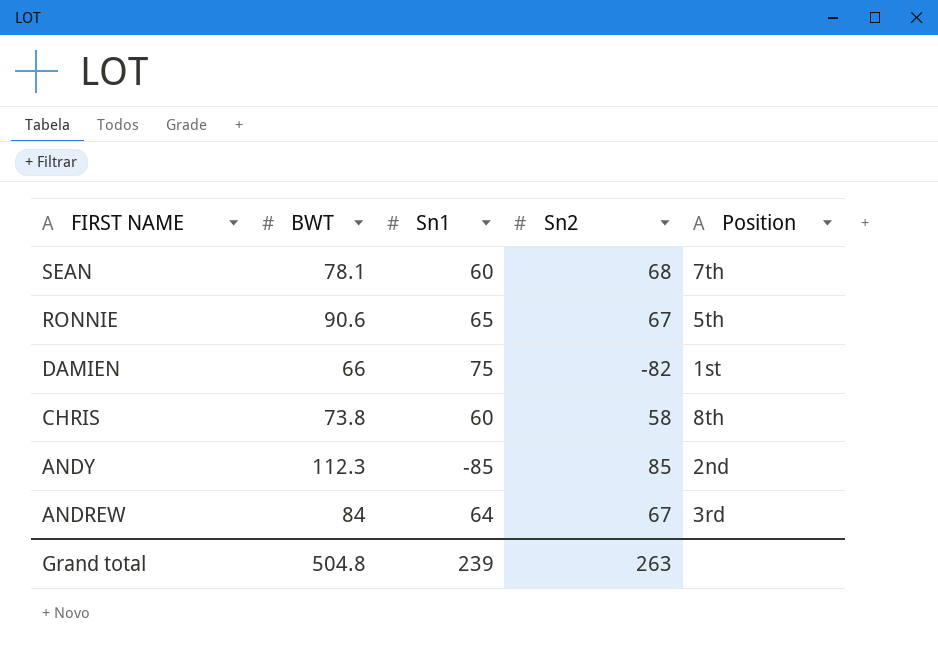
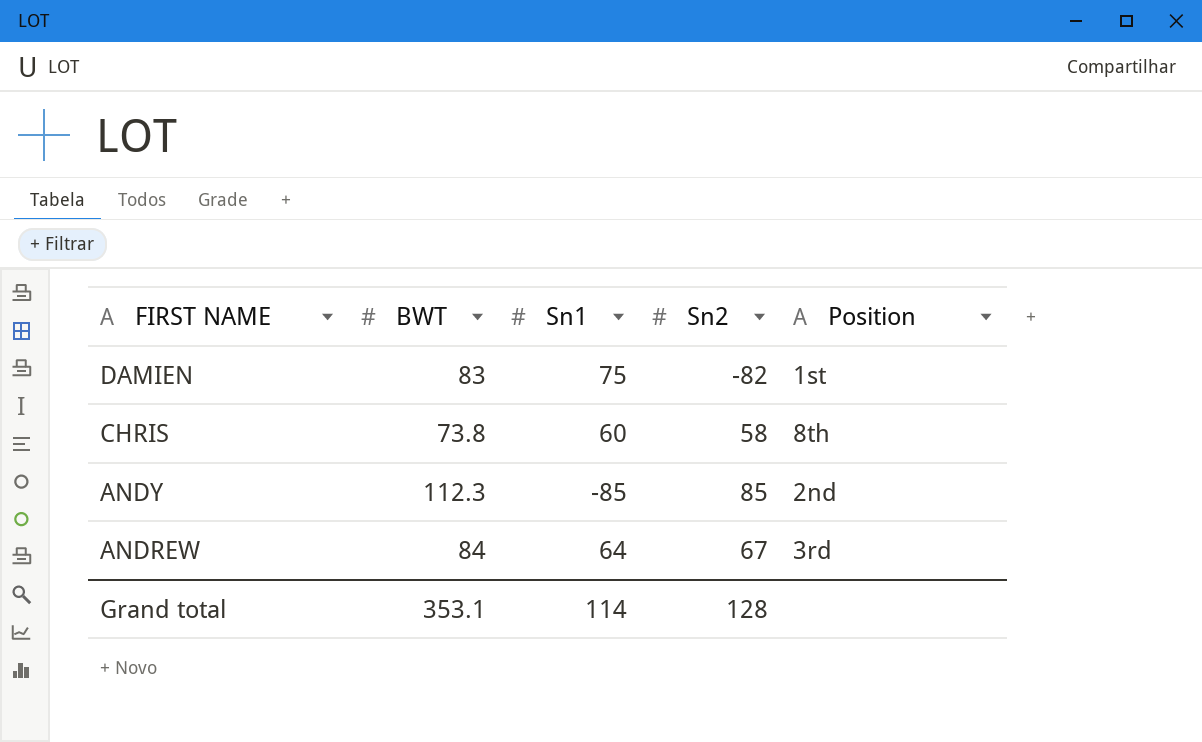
row SEAN: 78.1 | 60 | 68 | 7th -> none
row RONNIE: 90.6 | 65 | 67 | 5th -> none
DAMIEN | BWT: 66 -> 83
Grand total | BWT: 504.8 -> 353.1
Grand total | Sn1: 239 -> 114
Grand total | Sn2: 263 -> 128

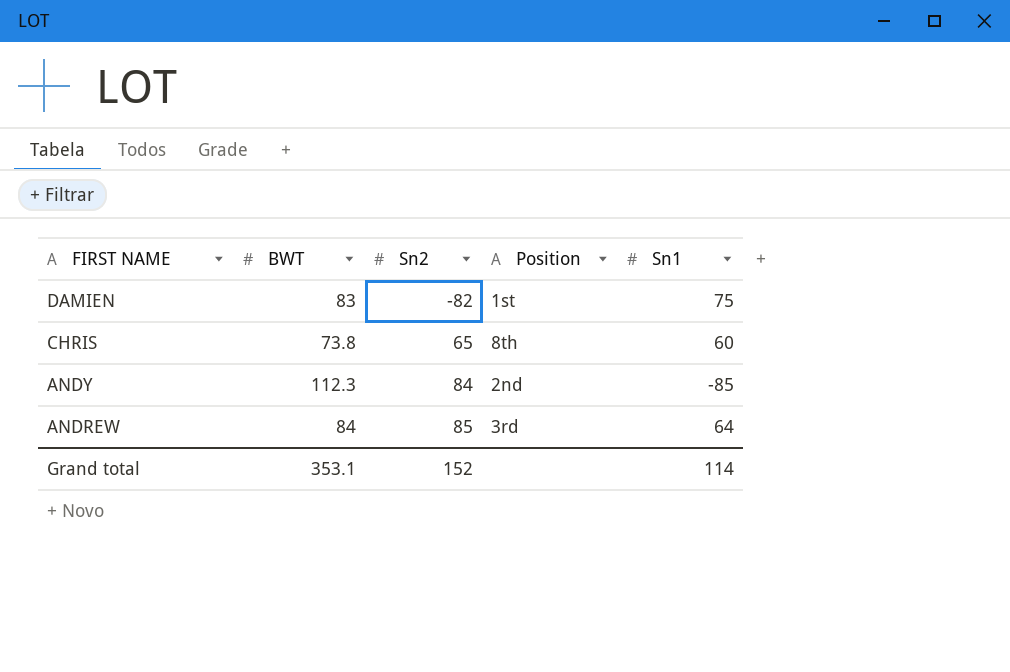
column Sn1 | position: 3 -> 5
CHRIS | Sn2: 58 -> 65
ANDY | Sn2: 85 -> 84
ANDREW | Sn2: 67 -> 85
Grand total | Sn2: 128 -> 152

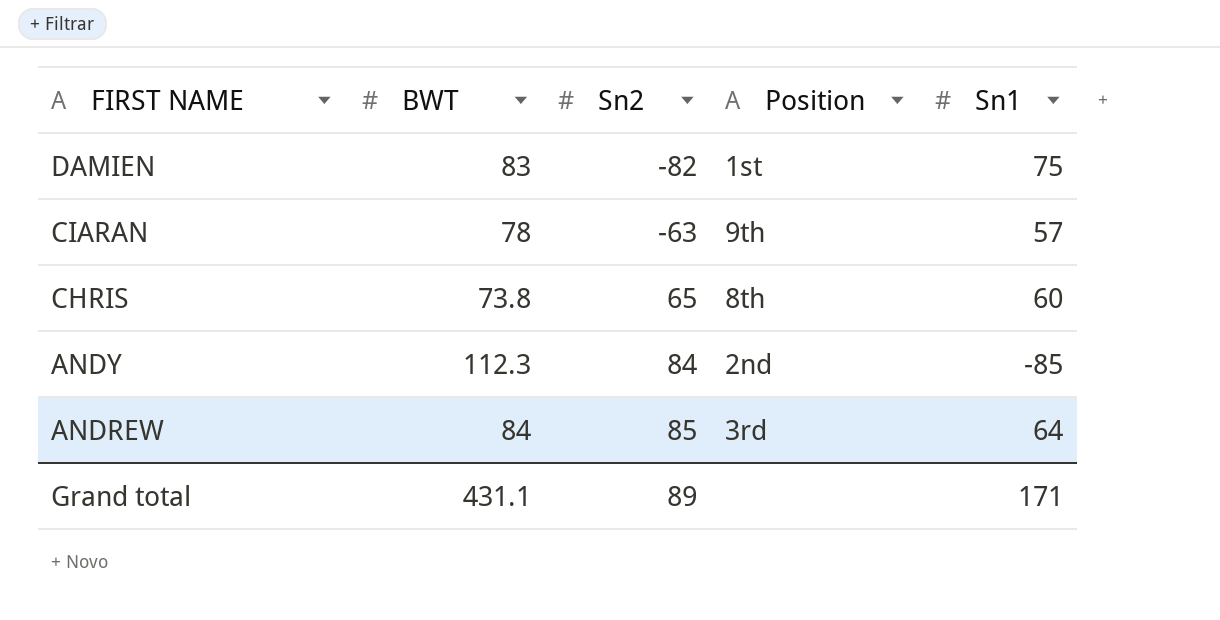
row CIARAN: none -> 78 | -63 | 9th | 57
Grand total | BWT: 353.1 -> 431.1
Grand total | Sn2: 152 -> 89
Grand total | Sn1: 114 -> 171

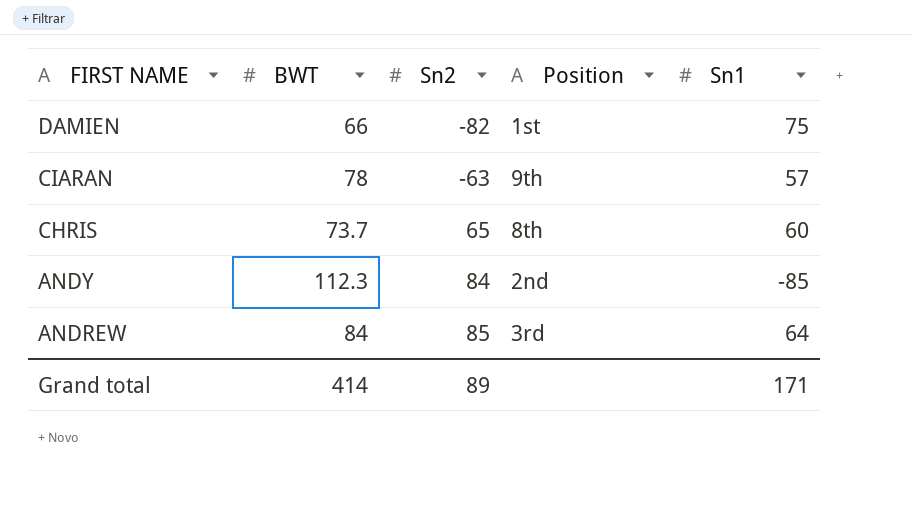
DAMIEN | BWT: 83 -> 66
CHRIS | BWT: 73.8 -> 73.7
Grand total | BWT: 431.1 -> 414

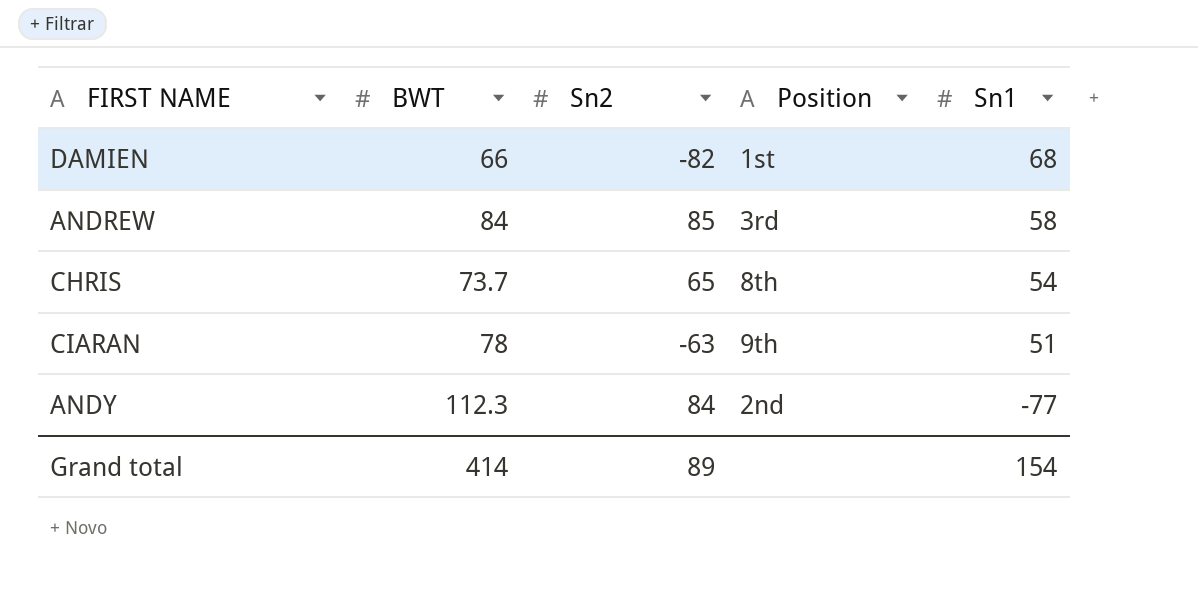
row order: FIRST NAME descending -> Sn1 descending
DAMIEN | Sn1: 75 -> 68
ANDREW | Sn1: 64 -> 58
CHRIS | Sn1: 60 -> 54
CIARAN | Sn1: 57 -> 51
ANDY | Sn1: -85 -> -77
Grand total | Sn1: 171 -> 154

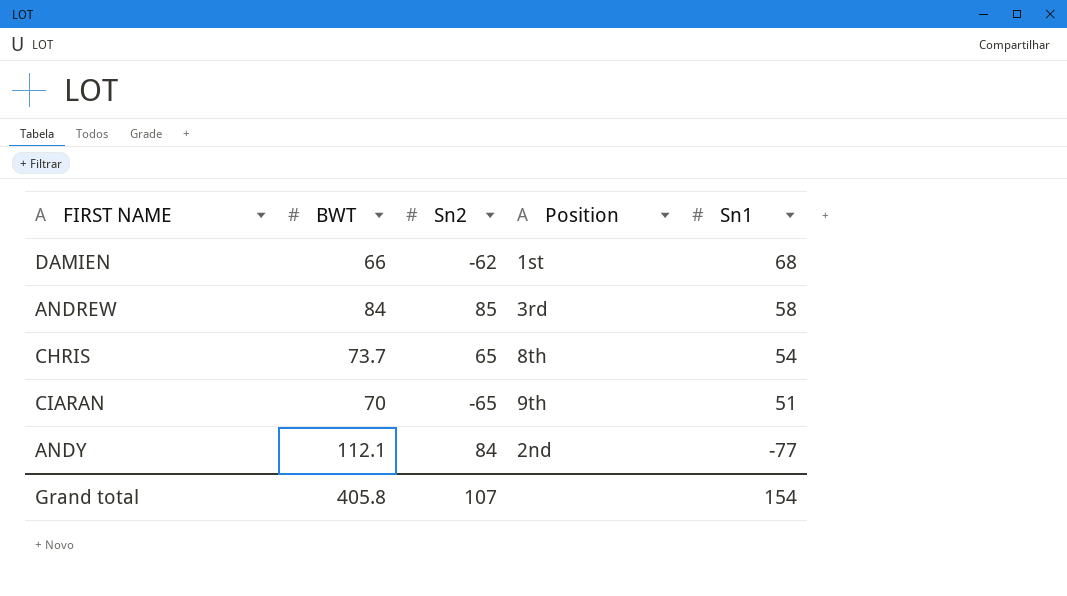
DAMIEN | Sn2: -82 -> -62
CIARAN | BWT: 78 -> 70
CIARAN | Sn2: -63 -> -65
ANDY | BWT: 112.3 -> 112.1
Grand total | BWT: 414 -> 405.8
Grand total | Sn2: 89 -> 107

